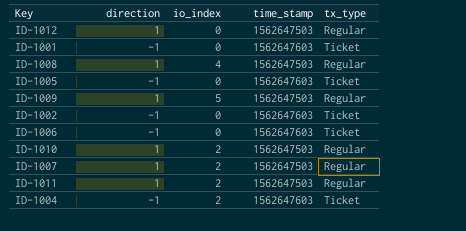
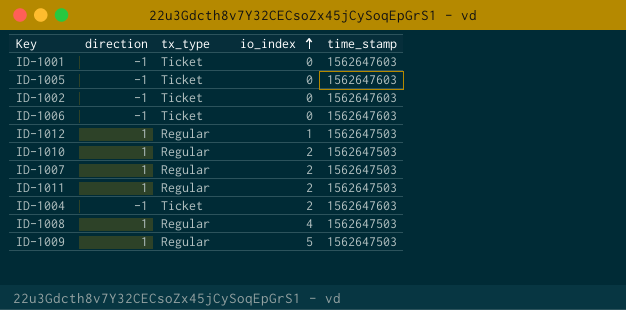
row order: none -> io_index ascending
column tx_type | position: 5 -> 3
ID-1012 | io_index: 0 -> 1

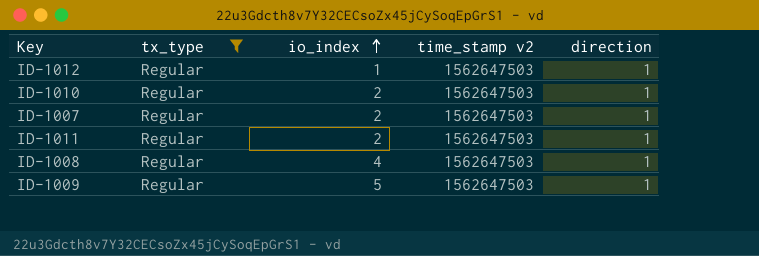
filter: none -> tx_type = Regular
column name: time_stamp -> time_stamp v2
column direction | position: 2 -> 5

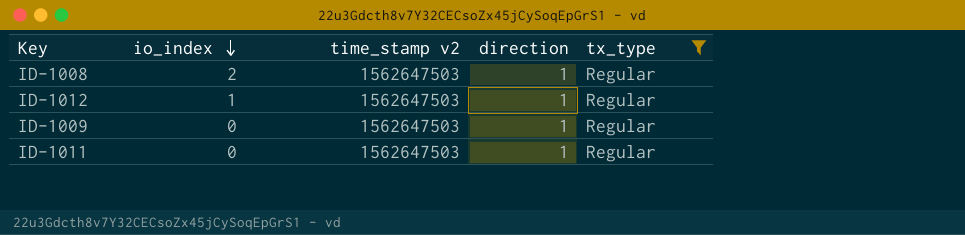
row order: io_index ascending -> io_index descending
column tx_type | position: 2 -> 5
row ID-1010: Regular | 2 | 1562647503 | 1 -> none
row ID-1007: Regular | 2 | 1562647503 | 1 -> none
ID-1008 | io_index: 4 -> 2
ID-1009 | io_index: 5 -> 0
ID-1011 | io_index: 2 -> 0

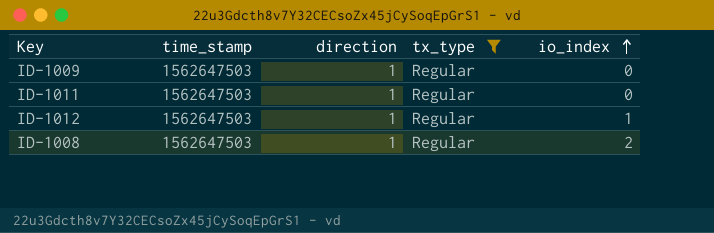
row order: io_index descending -> io_index ascending
column name: time_stamp v2 -> time_stamp
column io_index | position: 2 -> 5

